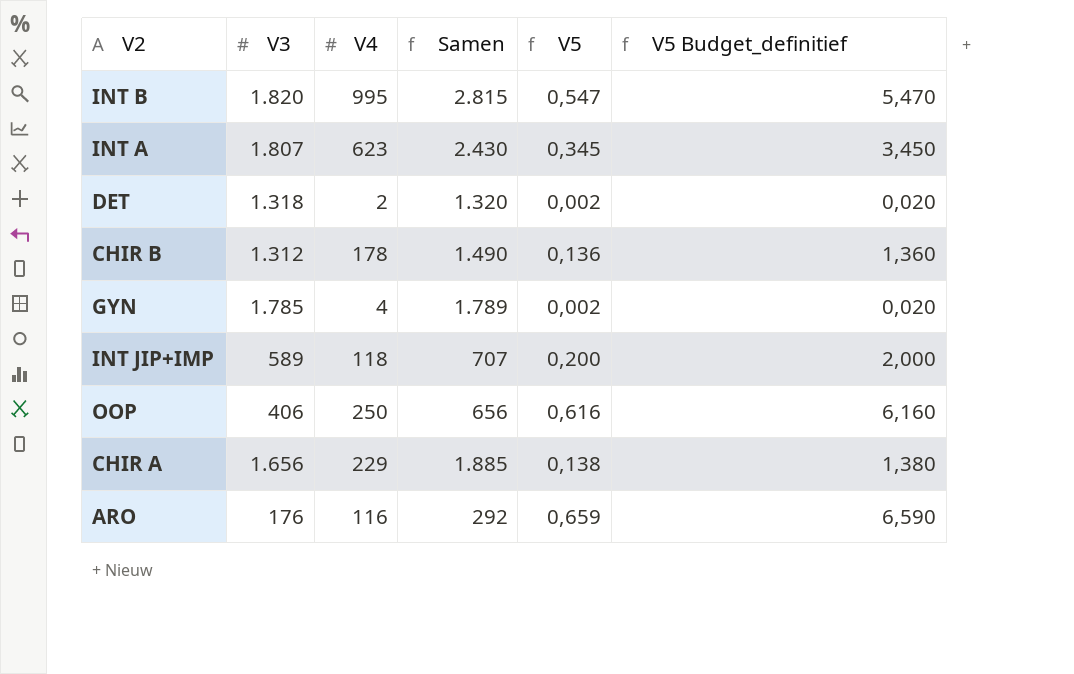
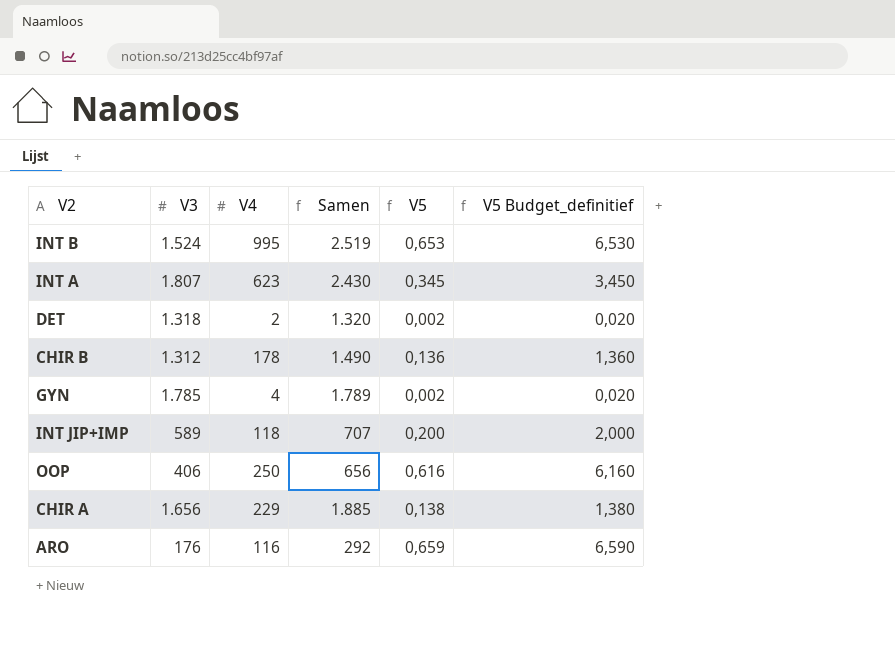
INT B | V3: 1.820 -> 1.524
INT B | Samen: 2.815 -> 2.519
INT B | V5: 0,547 -> 0,653
INT B | V5 Budget_definitief: 5,470 -> 6,530

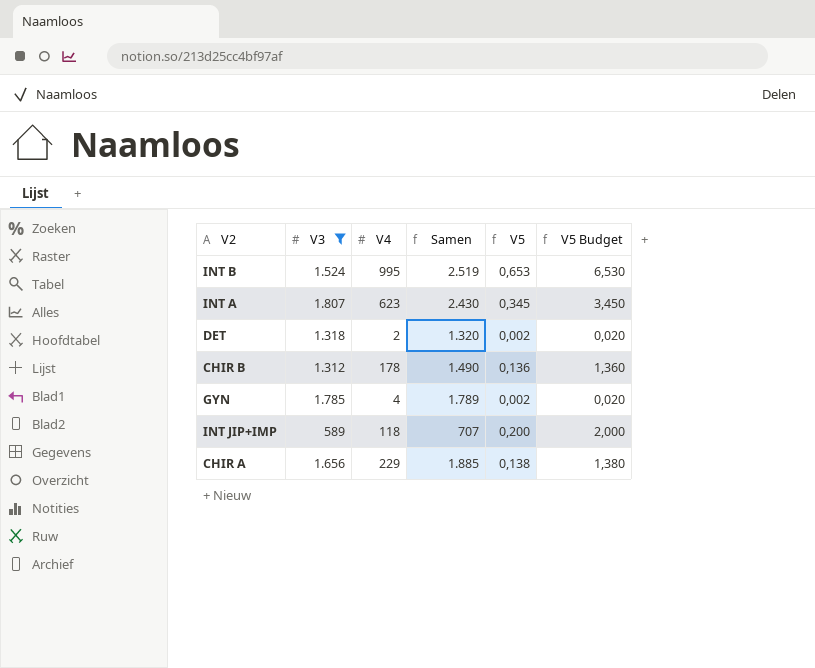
filter: none -> V3 >= 589
column name: V5 Budget_definitief -> V5 Budget

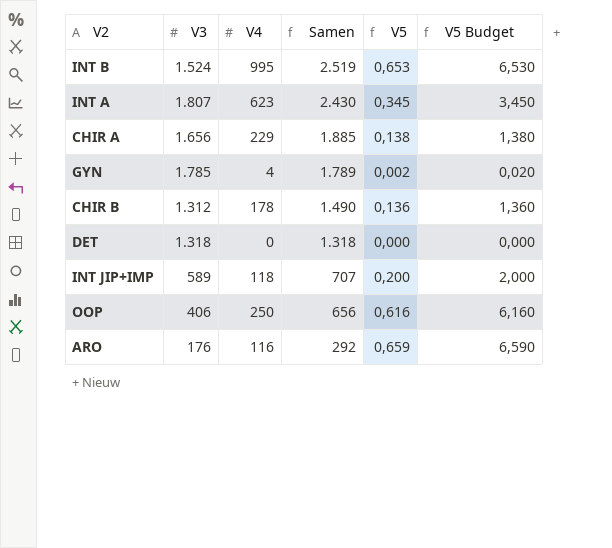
filter: V3 >= 589 -> none
row order: none -> Samen descending
DET | V4: 2 -> 0
DET | Samen: 1.320 -> 1.318
DET | V5: 0,002 -> 0,000
DET | V5 Budget: 0,020 -> 0,000

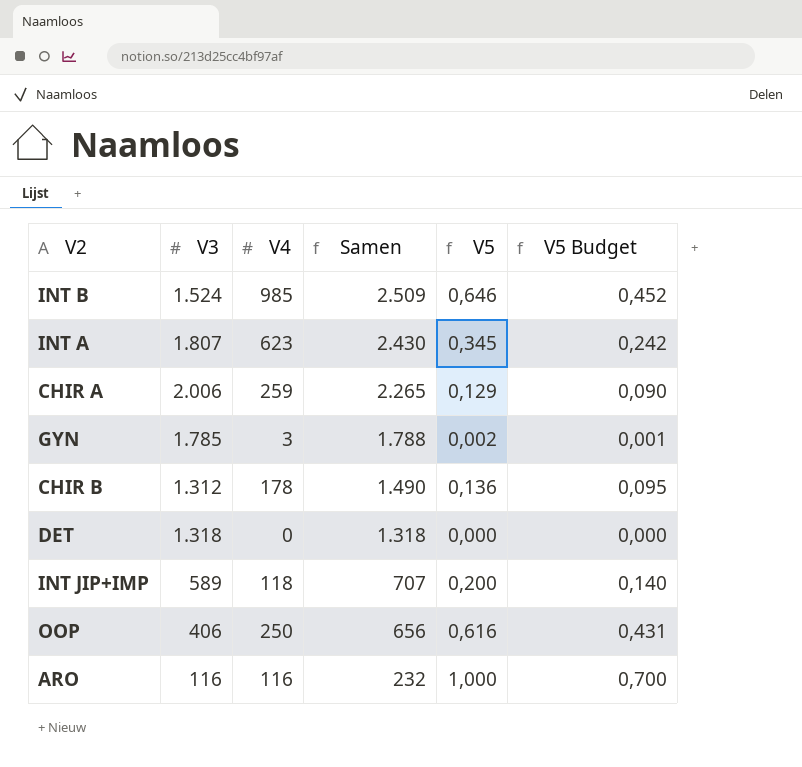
column V5 Budget | formula: [V5] * 10 -> [V5] * 0,7
INT B | V4: 995 -> 985
INT B | Samen: 2.519 -> 2.509
INT B | V5: 0,653 -> 0,646
CHIR A | V3: 1.656 -> 2.006
CHIR A | V4: 229 -> 259
CHIR A | Samen: 1.885 -> 2.265
CHIR A | V5: 0,138 -> 0,129
GYN | V4: 4 -> 3
GYN | Samen: 1.789 -> 1.788
ARO | V3: 176 -> 116
ARO | Samen: 292 -> 232
ARO | V5: 0,659 -> 1,000

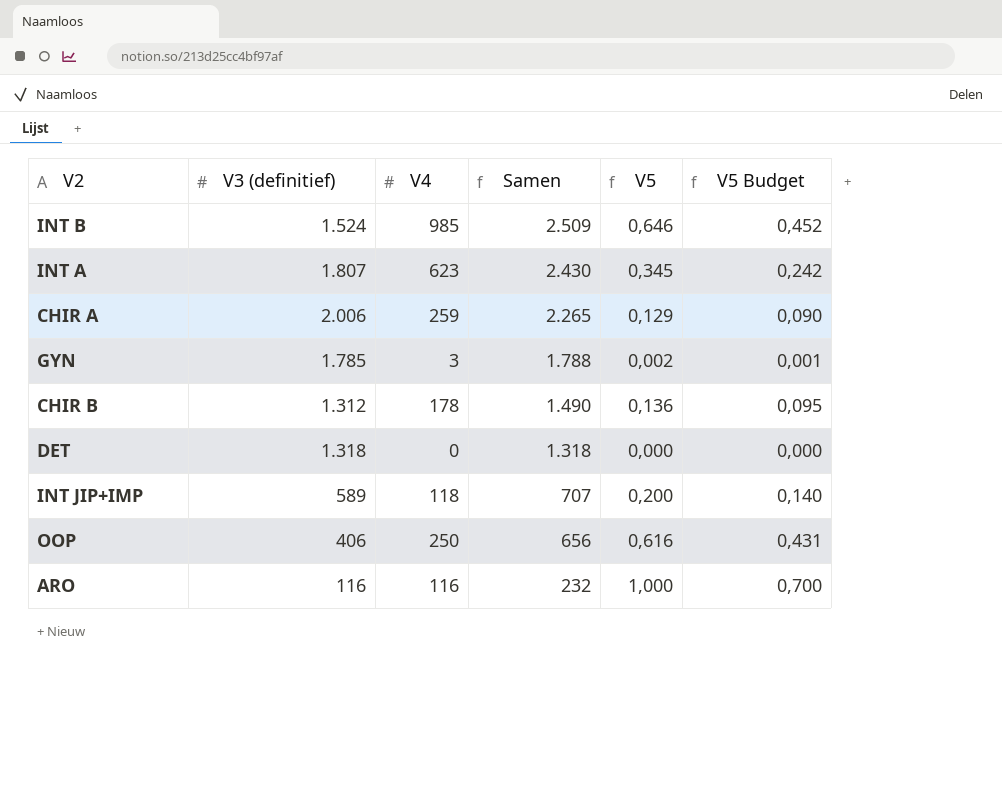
column name: V3 -> V3 (definitief)

